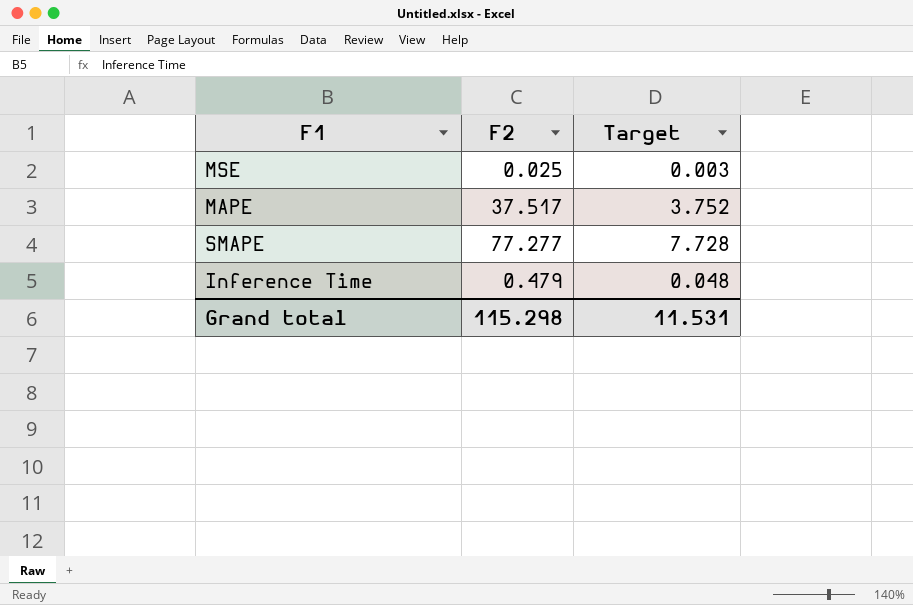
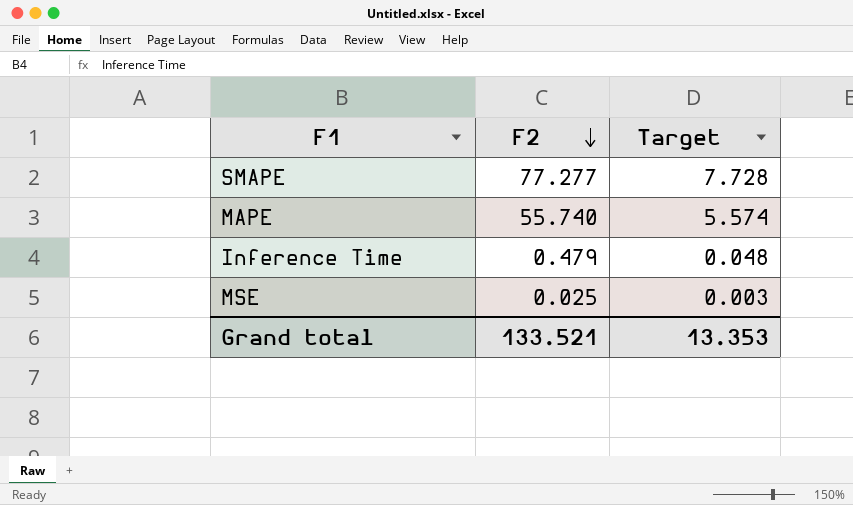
row order: none -> F2 descending
MAPE | F2: 37.517 -> 55.740
MAPE | Target: 3.752 -> 5.574
Grand total | F2: 115.298 -> 133.521
Grand total | Target: 11.531 -> 13.353

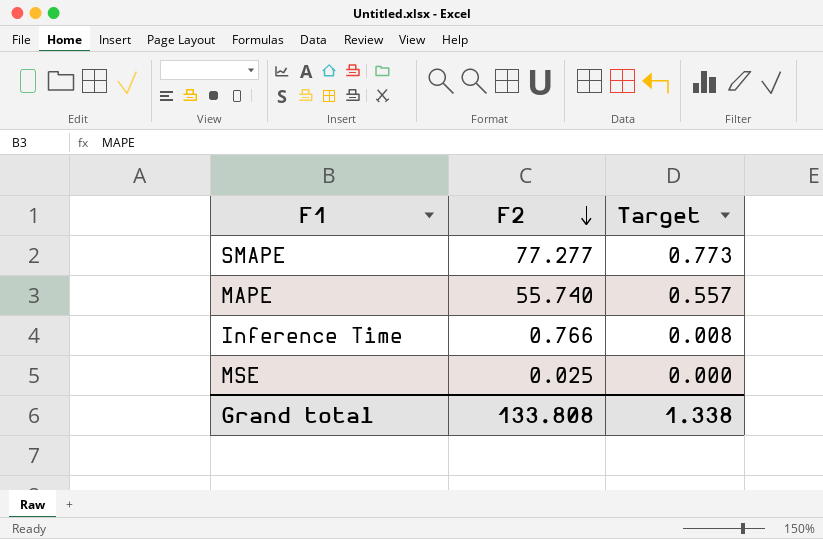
column Target | formula: [F2] * 0.1 -> [F2] * 0.01
Inference Time | F2: 0.479 -> 0.766
Grand total | F2: 133.521 -> 133.808
Grand total | Target: 13.353 -> 1.338

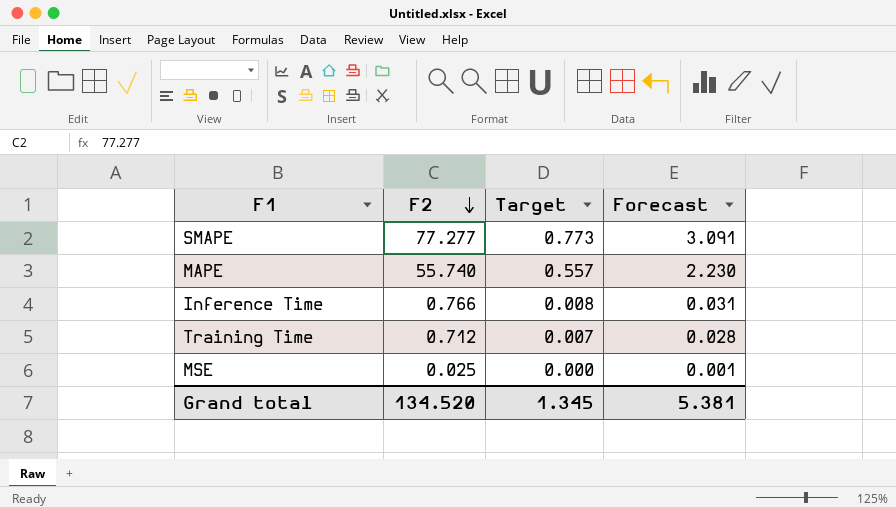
column Forecast | formula: none -> [F2] * 0.04
row Training Time: none -> 0.712 | 0.007 | 0.028
Grand total | F2: 133.808 -> 134.520
Grand total | Target: 1.338 -> 1.345

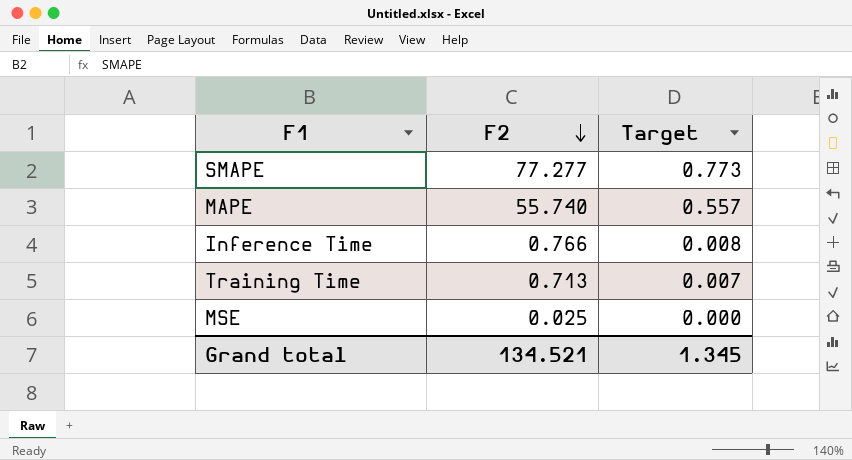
column Forecast | formula: [F2] * 0.04 -> none
Training Time | F2: 0.712 -> 0.713
Grand total | F2: 134.520 -> 134.521

